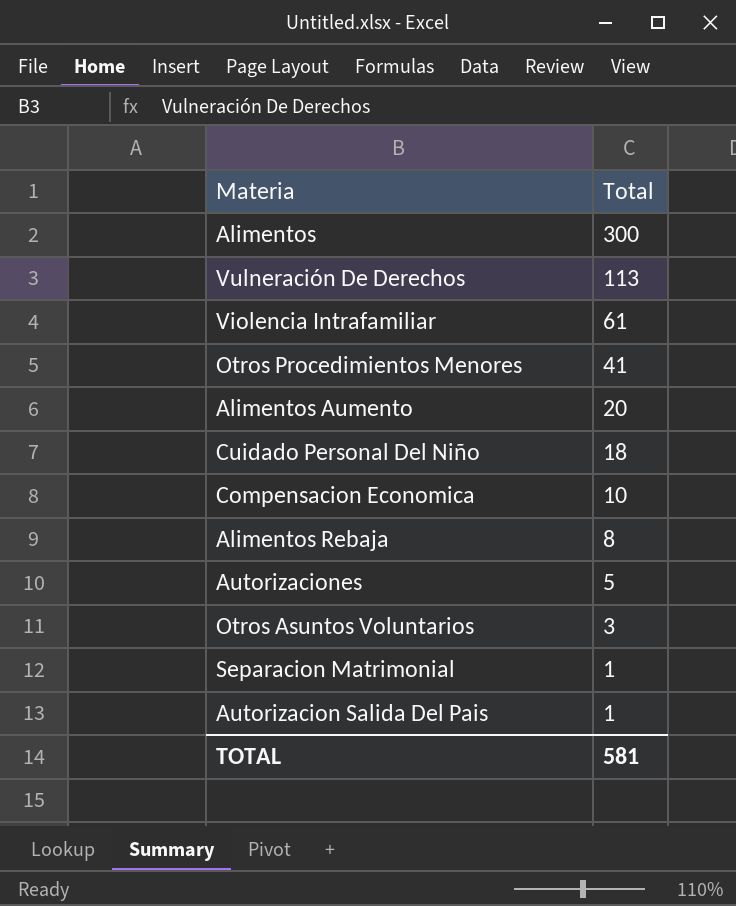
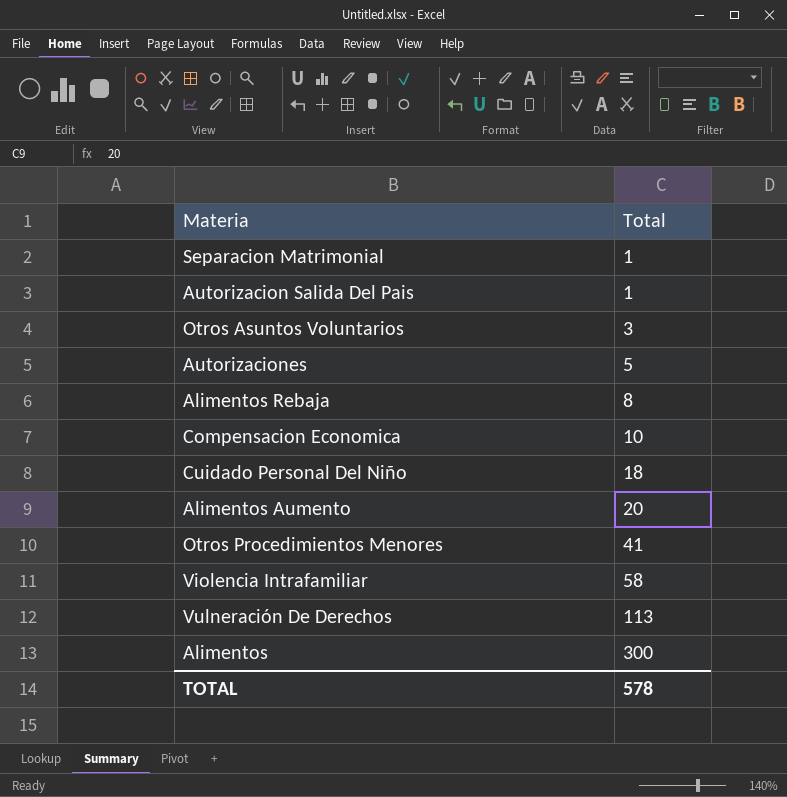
row order: Total descending -> Total ascending
Violencia Intrafamiliar | Total: 61 -> 58
TOTAL | Total: 581 -> 578

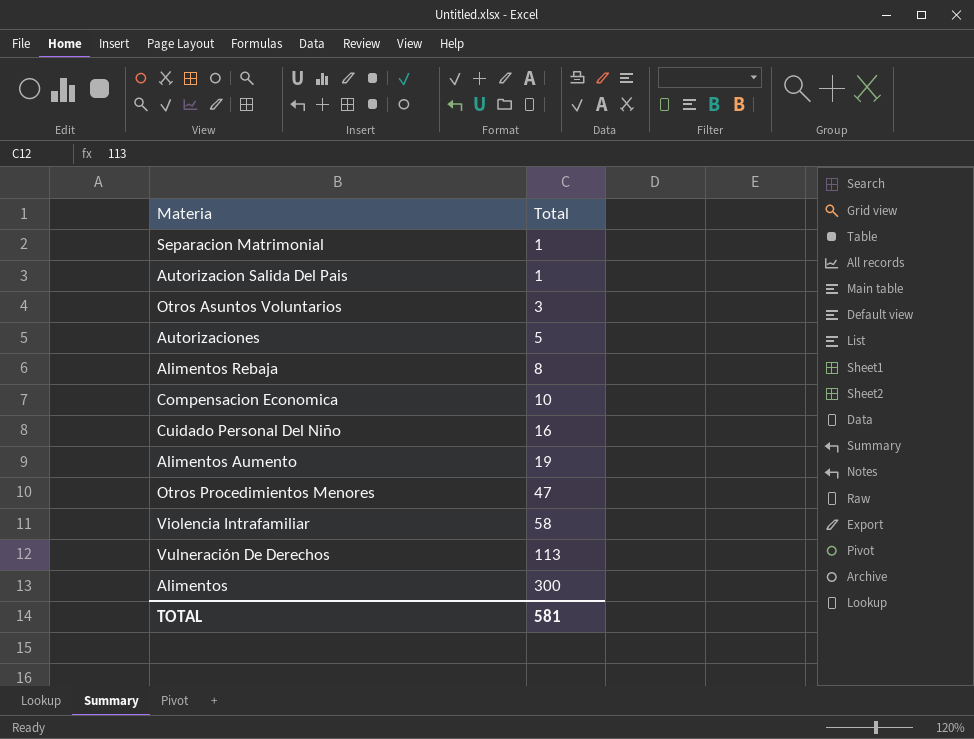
Cuidado Personal Del Niño | Total: 18 -> 16
Alimentos Aumento | Total: 20 -> 19
Otros Procedimientos Menores | Total: 41 -> 47
TOTAL | Total: 578 -> 581

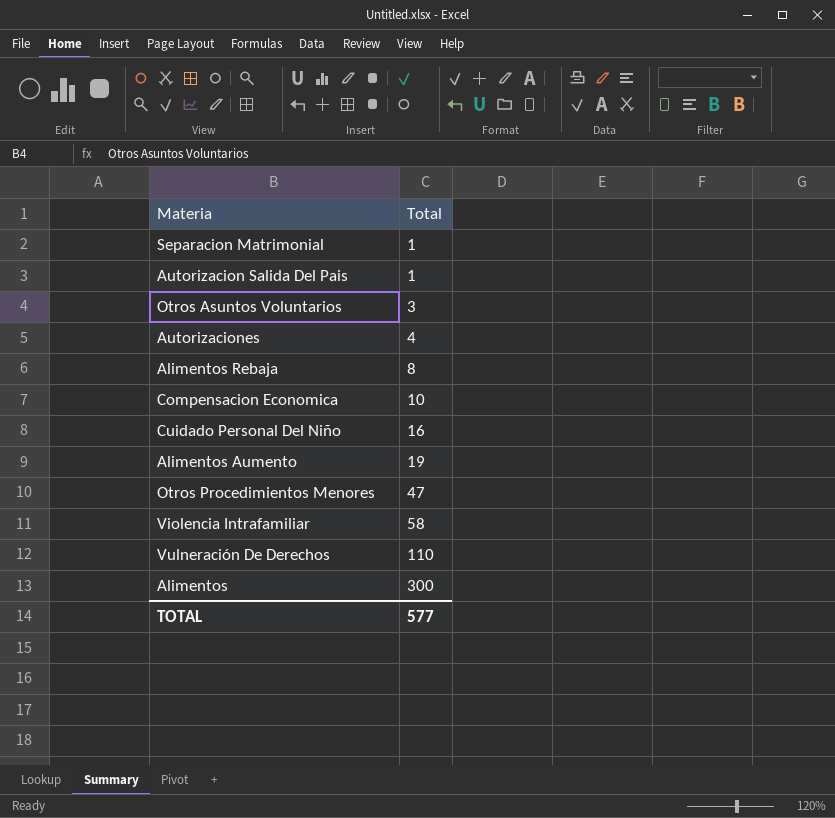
Autorizaciones | Total: 5 -> 4
Vulneración De Derechos | Total: 113 -> 110
TOTAL | Total: 581 -> 577

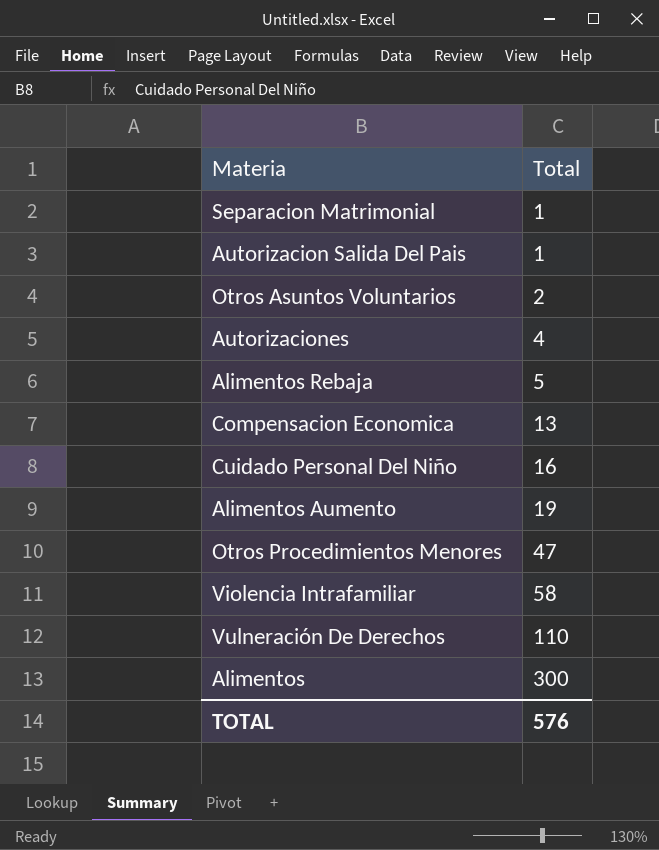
Otros Asuntos Voluntarios | Total: 3 -> 2
Alimentos Rebaja | Total: 8 -> 5
Compensacion Economica | Total: 10 -> 13
TOTAL | Total: 577 -> 576

